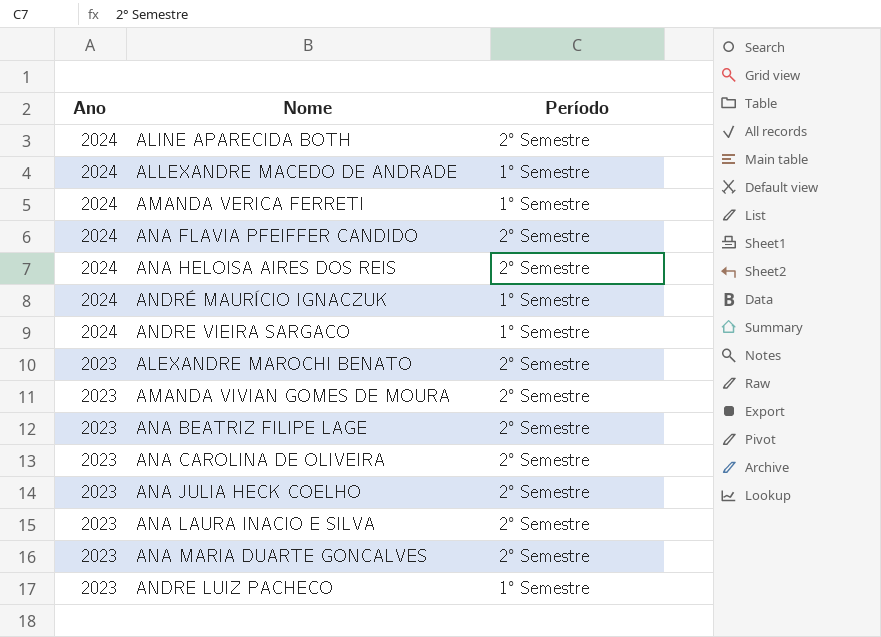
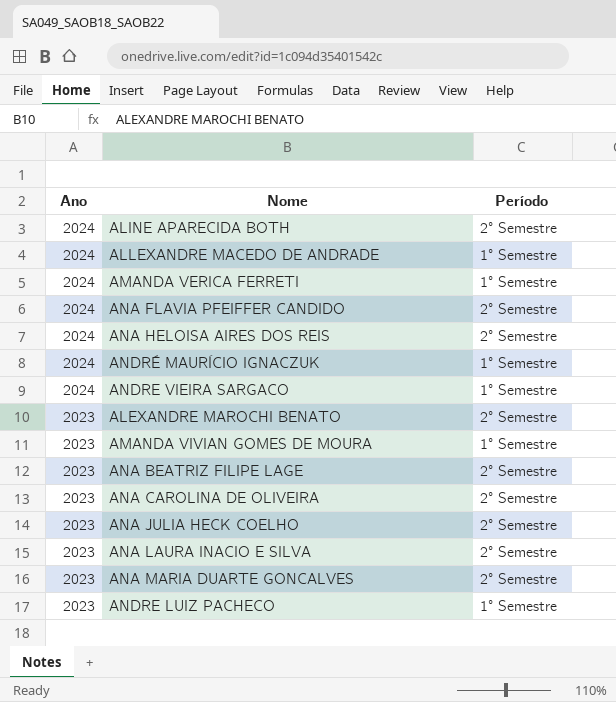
AMANDA VIVIAN GOMES DE MOURA | Período: 2° Semestre -> 1° Semestre

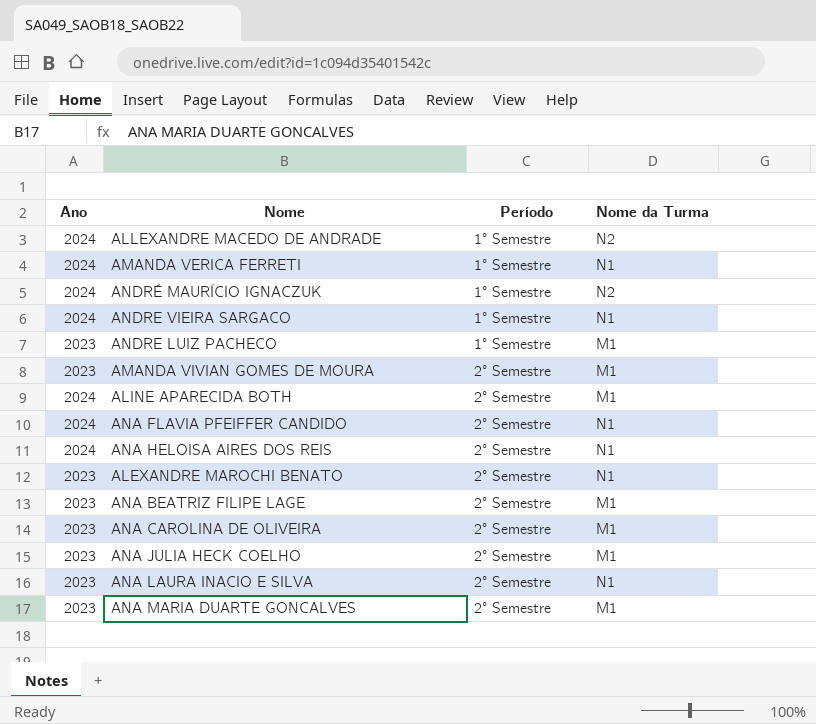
row order: Ano descending -> Período ascending
column Nome da Turma | position: none -> 4
AMANDA VIVIAN GOMES DE MOURA | Período: 1° Semestre -> 2° Semestre

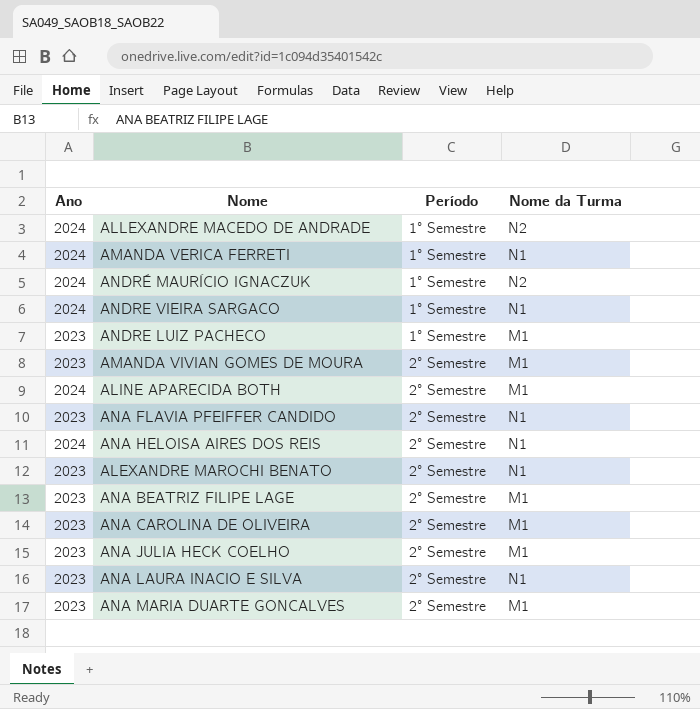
ANA FLAVIA PFEIFFER CANDIDO | Ano: 2024 -> 2023

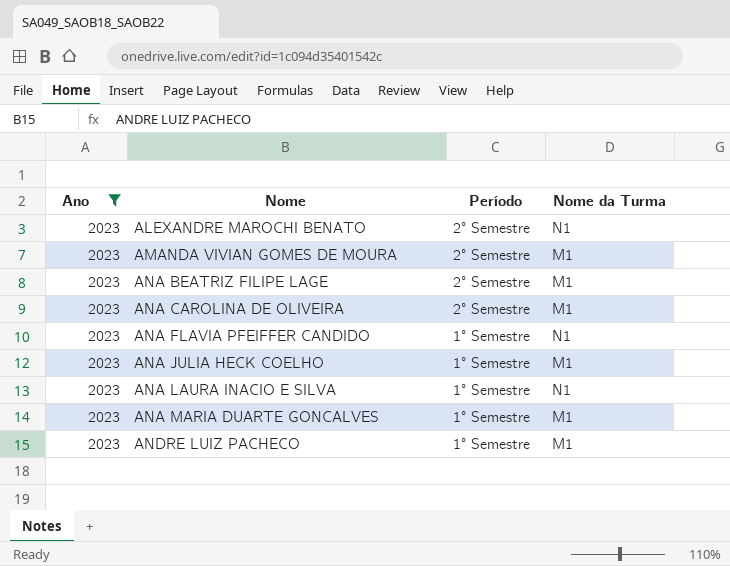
filter: none -> Ano = 2023
row order: Período ascending -> Nome ascending
ANA FLAVIA PFEIFFER CANDIDO | Período: 2° Semestre -> 1° Semestre
ANA JULIA HECK COELHO | Período: 2° Semestre -> 1° Semestre
ANA LAURA INACIO E SILVA | Período: 2° Semestre -> 1° Semestre
ANA MARIA DUARTE GONCALVES | Período: 2° Semestre -> 1° Semestre

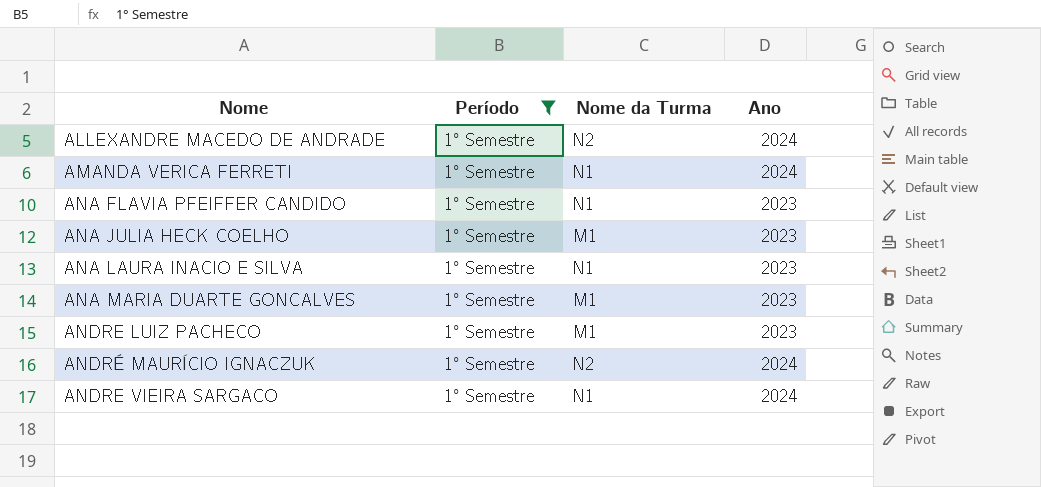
filter: Ano = 2023 -> Período = 1° Semestre
column Ano | position: 1 -> 4

